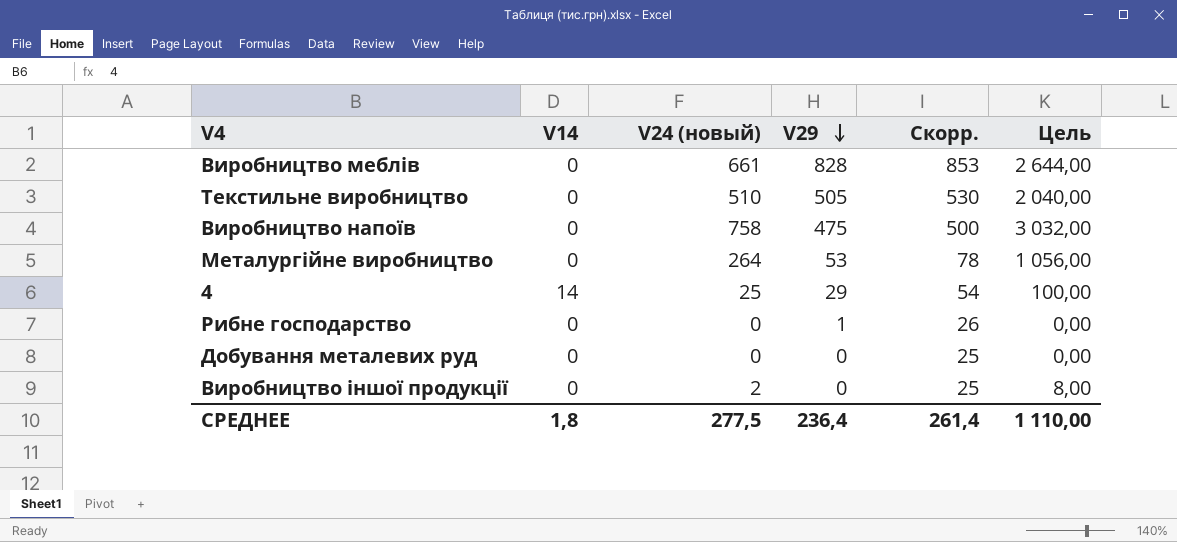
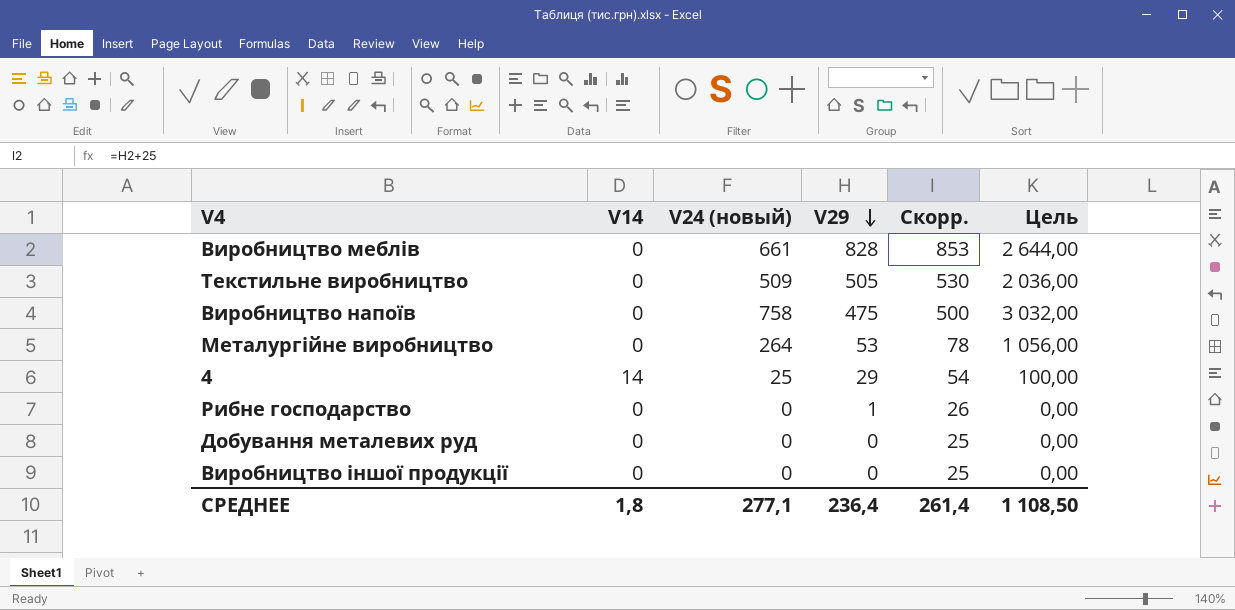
Текстильне виробництво | V24 (новый): 510 -> 509
Текстильне виробництво | Цель: 2 040,00 -> 2 036,00
Виробництво іншої продукції | V24 (новый): 2 -> 0
Виробництво іншої продукції | Цель: 8,00 -> 0,00
СРЕДНЕЕ | V24 (новый): 277,5 -> 277,1
СРЕДНЕЕ | Цель: 1 110,00 -> 1 108,50

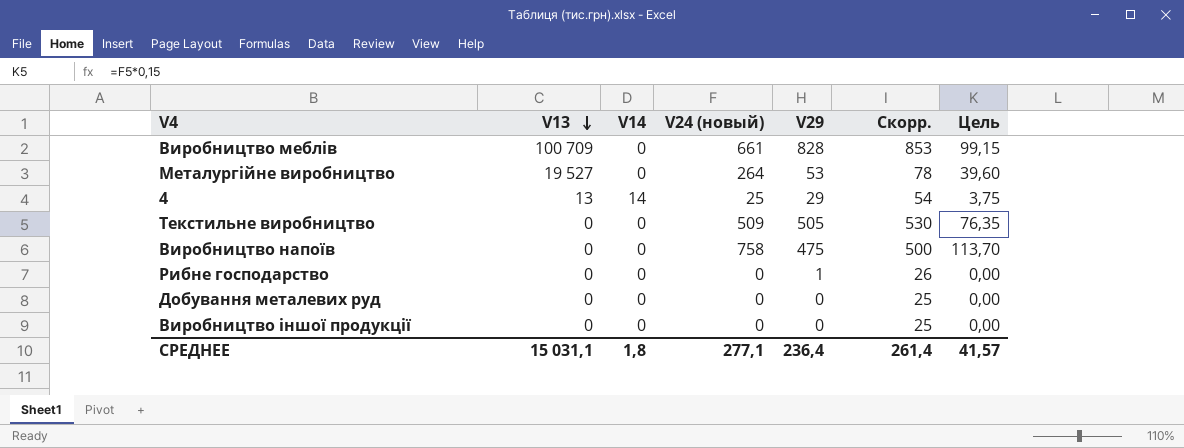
row order: V29 descending -> V13 descending
column V13 | position: none -> 2
column Цель | formula: [V24 (новый)] * 4 -> [V24 (новый)] * 0,15
СРЕДНЕЕ | Цель: 1 108,50 -> 41,57

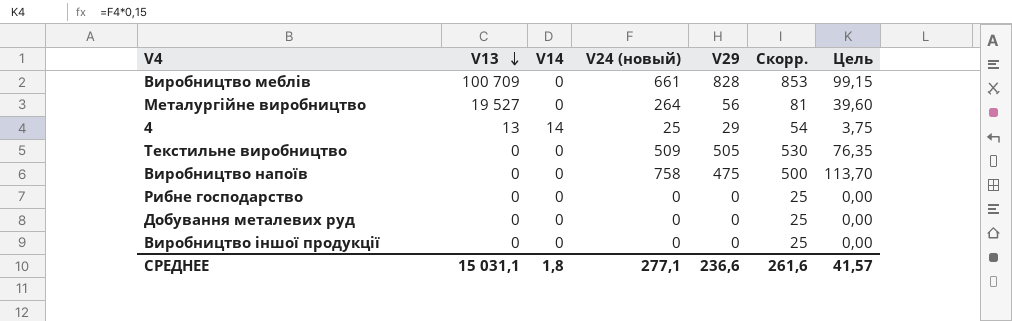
Металургійне виробництво | V29: 53 -> 56
Металургійне виробництво | Скорр.: 78 -> 81
Рибне господарство | V29: 1 -> 0
Рибне господарство | Скорр.: 26 -> 25
СРЕДНЕЕ | V29: 236,4 -> 236,6
СРЕДНЕЕ | Скорр.: 261,4 -> 261,6

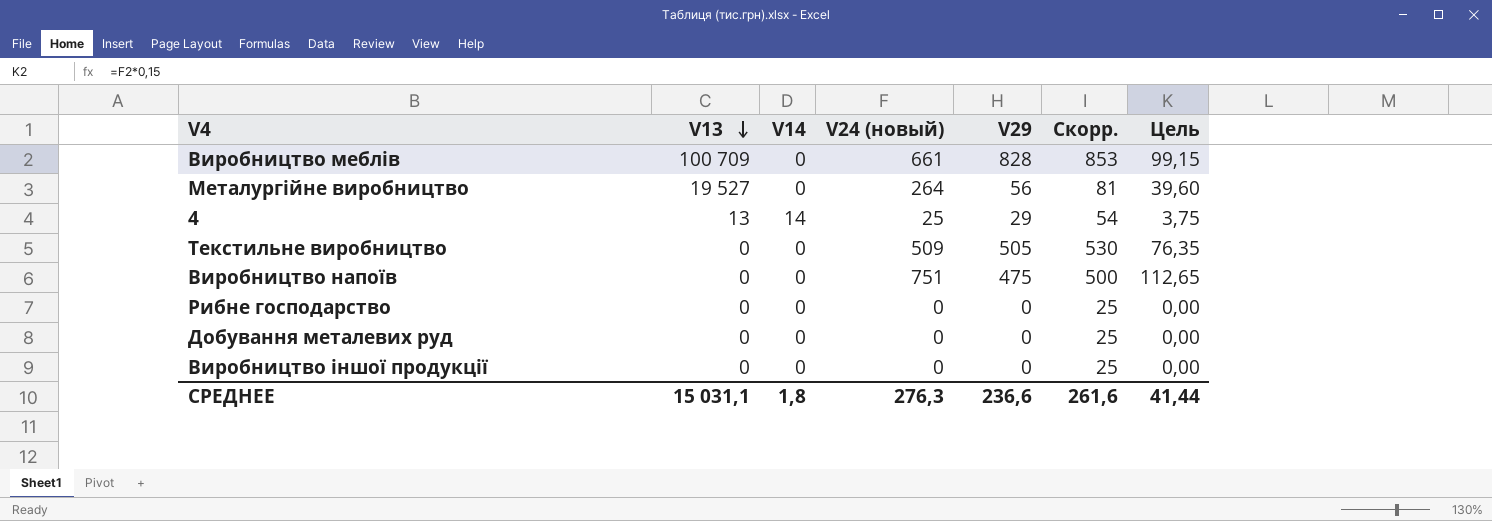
Виробництво напоїв | V24 (новый): 758 -> 751
Виробництво напоїв | Цель: 113,70 -> 112,65
СРЕДНЕЕ | V24 (новый): 277,1 -> 276,3
СРЕДНЕЕ | Цель: 41,57 -> 41,44

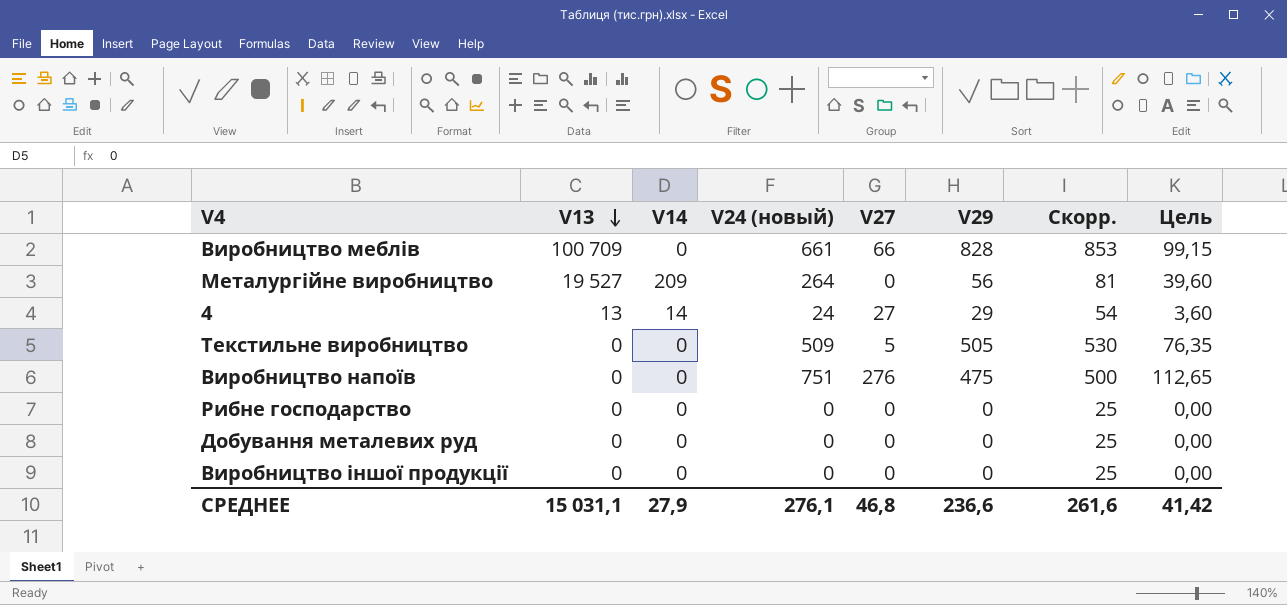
column V27 | position: none -> 5
Металургійне виробництво | V14: 0 -> 209
4 | V24 (новый): 25 -> 24
4 | Цель: 3,75 -> 3,60
СРЕДНЕЕ | V14: 1,8 -> 27,9
СРЕДНЕЕ | V24 (новый): 276,3 -> 276,1
СРЕДНЕЕ | Цель: 41,44 -> 41,42

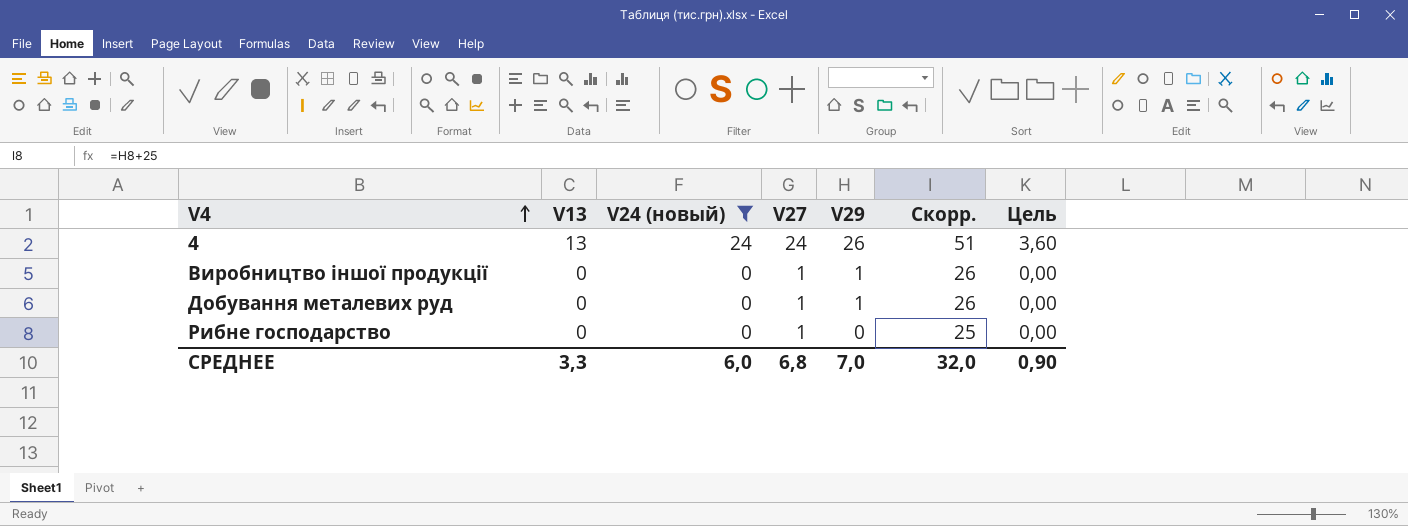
filter: none -> V24 (новый) <= 24
row order: V13 descending -> V4 ascending
column V14 | position: 3 -> none
4 | V27: 27 -> 24
4 | V29: 29 -> 26
4 | Скорр.: 54 -> 51
Виробництво іншої продукції | V27: 0 -> 1
Виробництво іншої продукції | V29: 0 -> 1
Виробництво іншої продукції | Скорр.: 25 -> 26
Добування металевих руд | V27: 0 -> 1
Добування металевих руд | V29: 0 -> 1
Добування металевих руд | Скорр.: 25 -> 26
Рибне господарство | V27: 0 -> 1
СРЕДНЕЕ | V13: 15 031,1 -> 3,3
СРЕДНЕЕ | V24 (новый): 276,1 -> 6,0
СРЕДНЕЕ | V27: 46,8 -> 6,8
СРЕДНЕЕ | V29: 236,6 -> 7,0
СРЕДНЕЕ | Скорр.: 261,6 -> 32,0
СРЕДНЕЕ | Цель: 41,42 -> 0,90

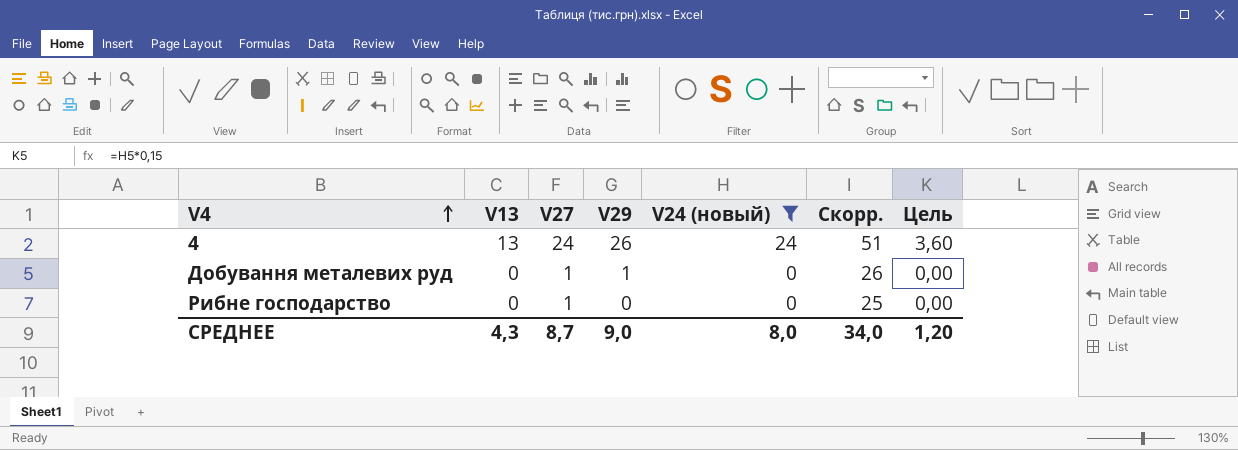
column V24 (новый) | position: 3 -> 5
row Виробництво іншої продукції: 0 | 0 | 1 | 1 | 26 | 0,00 -> none
СРЕДНЕЕ | V13: 3,3 -> 4,3
СРЕДНЕЕ | V27: 6,8 -> 8,7
СРЕДНЕЕ | V29: 7,0 -> 9,0
СРЕДНЕЕ | V24 (новый): 6,0 -> 8,0
СРЕДНЕЕ | Скорр.: 32,0 -> 34,0
СРЕДНЕЕ | Цель: 0,90 -> 1,20

